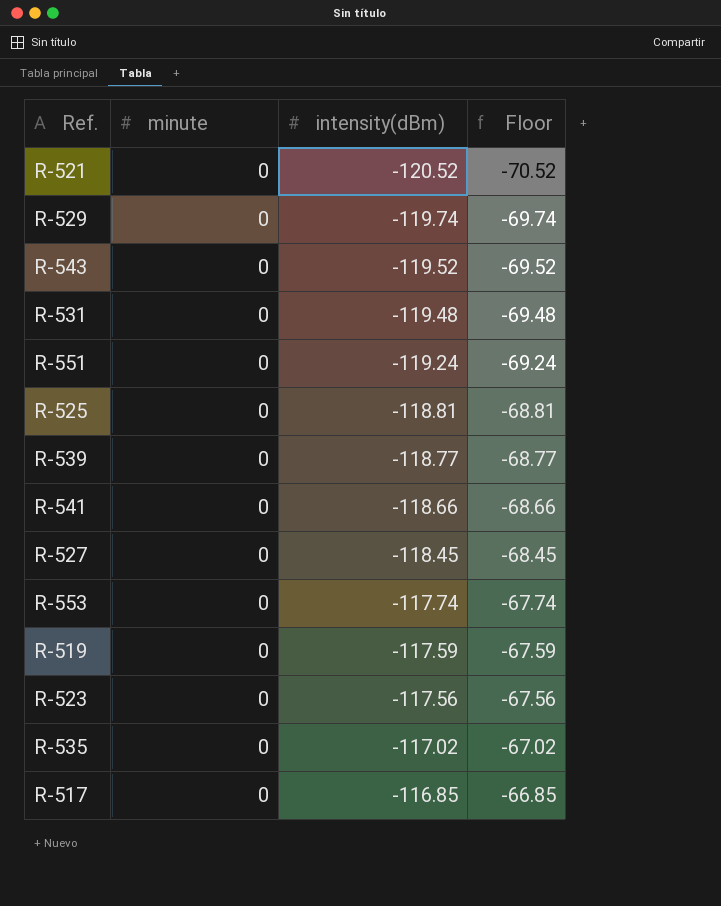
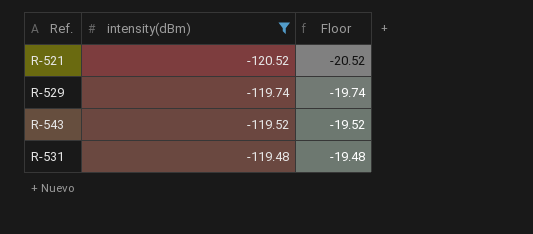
filter: none -> intensity(dBm) <= -119.48
column minute | position: 2 -> none
column Floor | formula: [intensity(dBm)] + 50 -> [intensity(dBm)] + 100

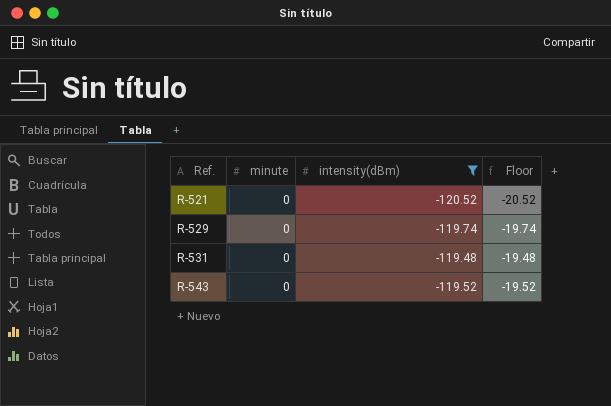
row order: intensity(dBm) ascending -> Ref. ascending
column minute | position: none -> 2

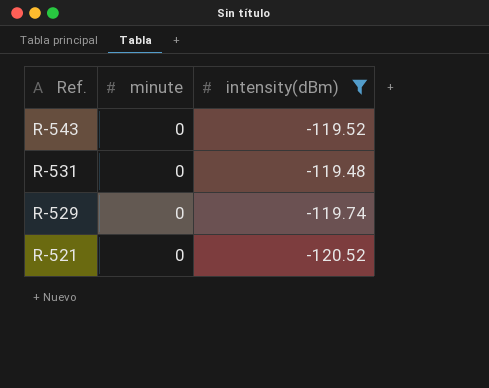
row order: Ref. ascending -> Ref. descending
column Floor | formula: [intensity(dBm)] + 100 -> none

